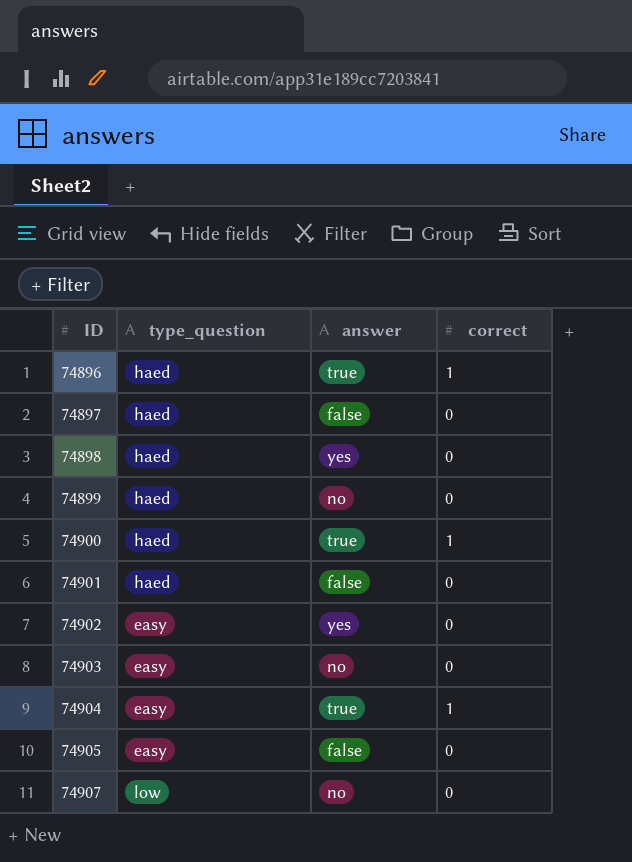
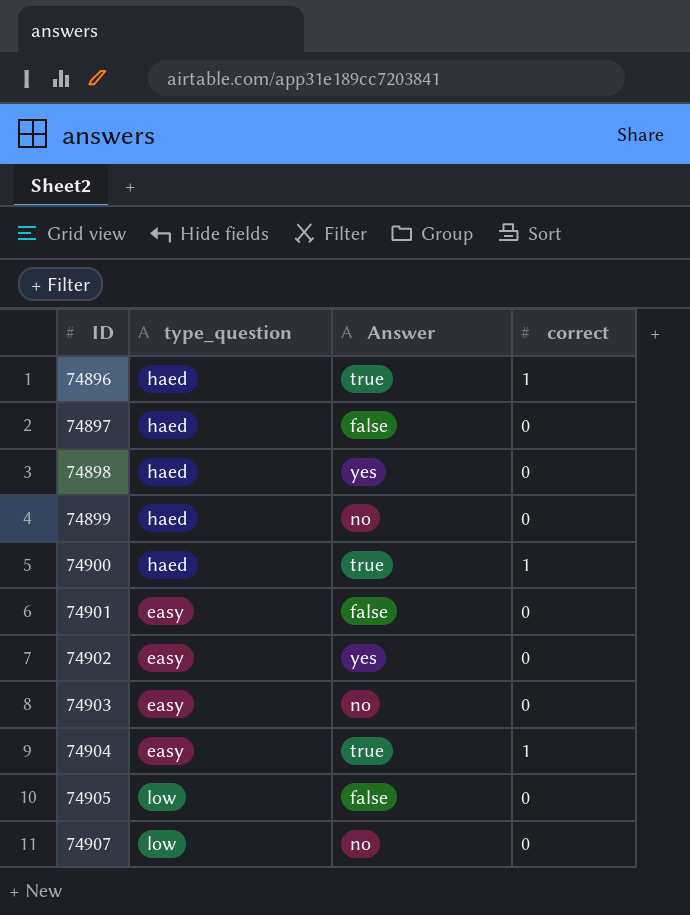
column name: answer -> Answer
74901 | type_question: haed -> easy
74905 | type_question: easy -> low

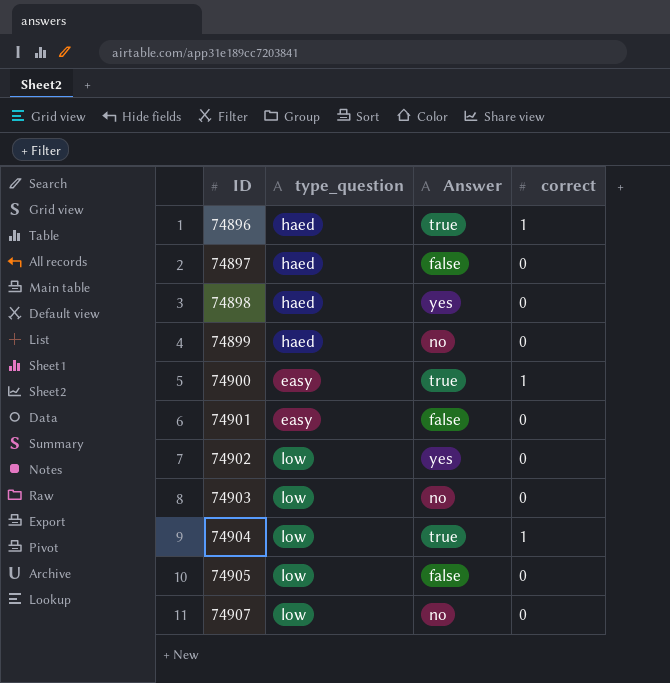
74900 | type_question: haed -> easy
74902 | type_question: easy -> low
74903 | type_question: easy -> low
74904 | type_question: easy -> low

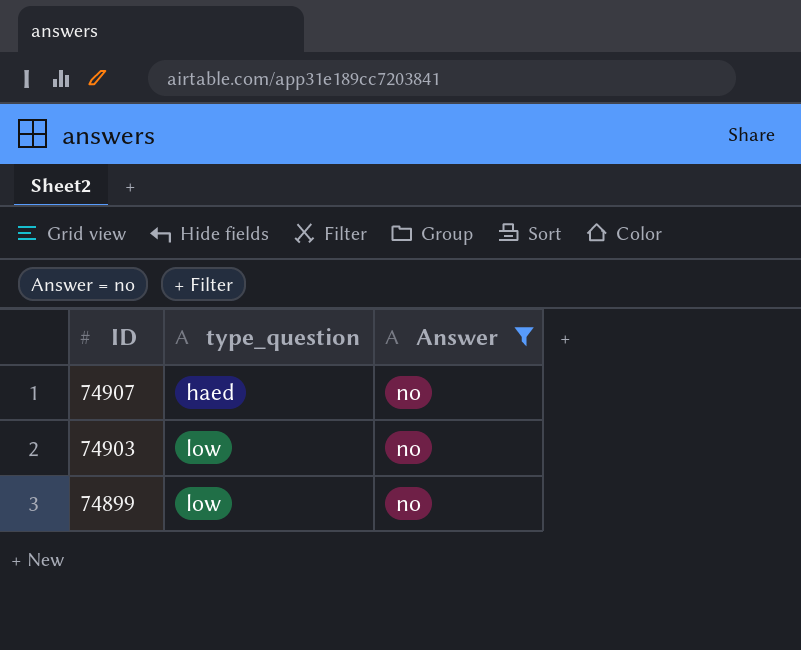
filter: none -> Answer = no
row order: ID ascending -> ID descending
column correct | position: 4 -> none
74907 | type_question: low -> haed
74899 | type_question: haed -> low

